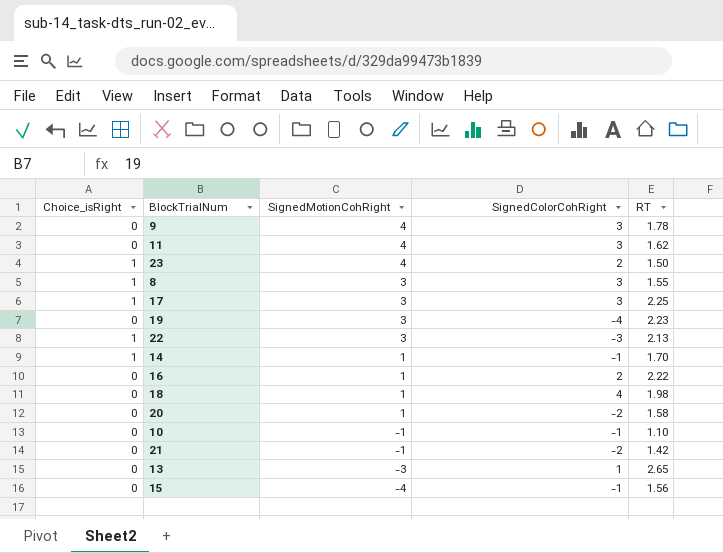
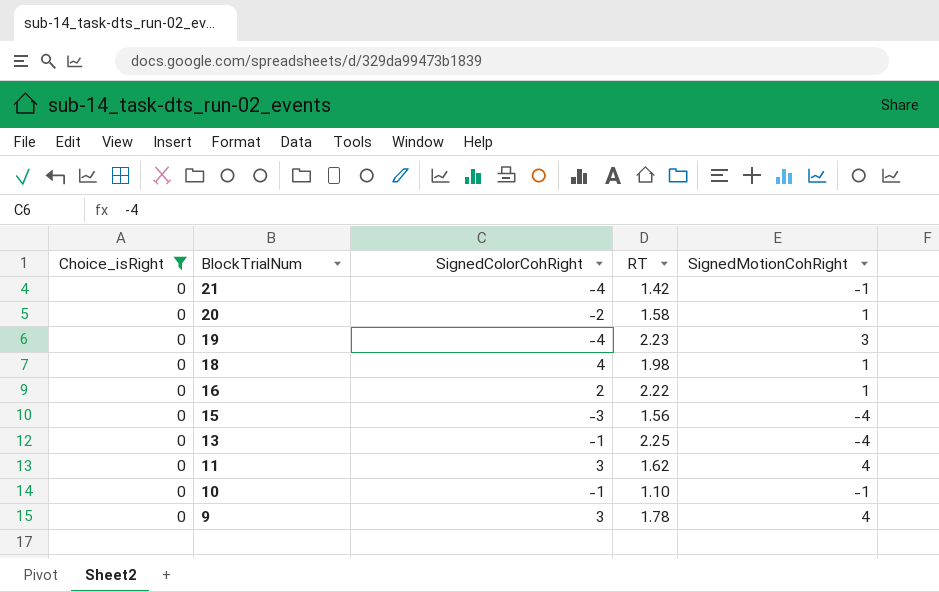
filter: none -> Choice_isRight = 0
row order: SignedMotionCohRight descending -> BlockTrialNum descending
column SignedMotionCohRight | position: 3 -> 5
21 | SignedColorCohRight: -2 -> -4
15 | SignedColorCohRight: -1 -> -3
13 | SignedColorCohRight: 1 -> -1
13 | RT: 2.65 -> 2.25
13 | SignedMotionCohRight: -3 -> -4

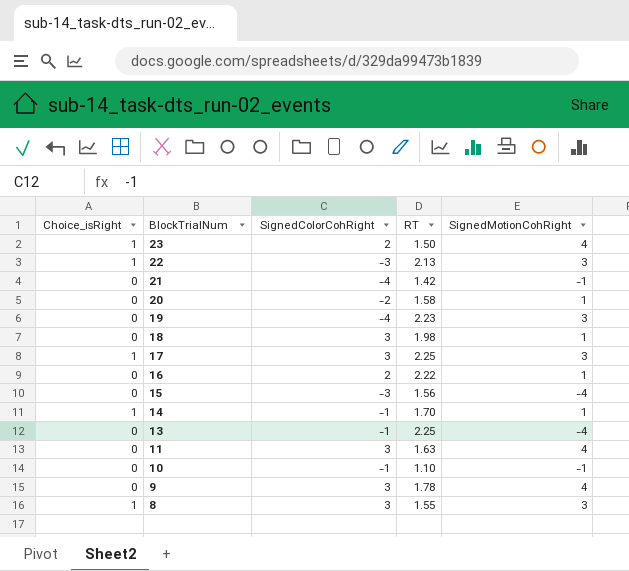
filter: Choice_isRight = 0 -> none
18 | SignedColorCohRight: 4 -> 3
11 | RT: 1.62 -> 1.63

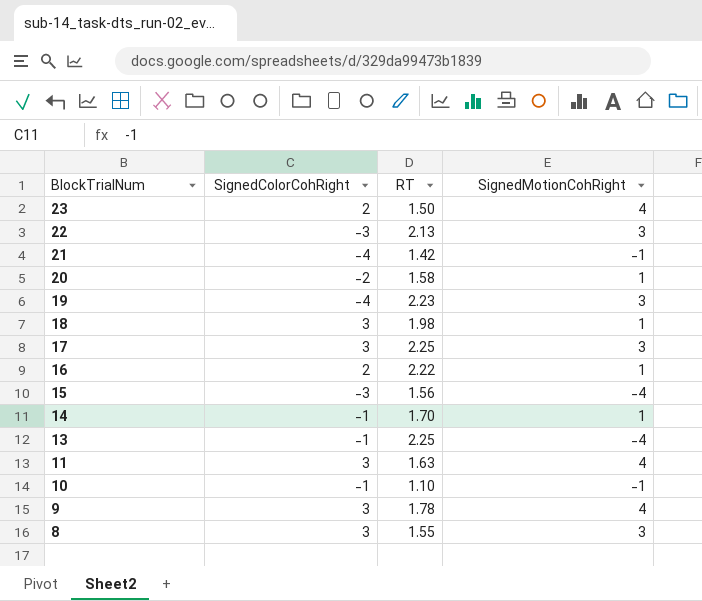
column Choice_isRight | position: 1 -> none

